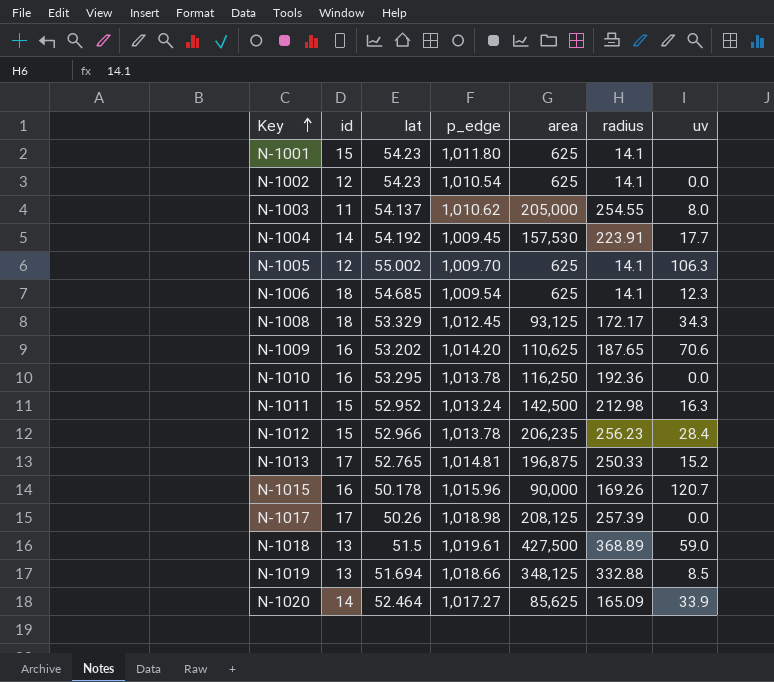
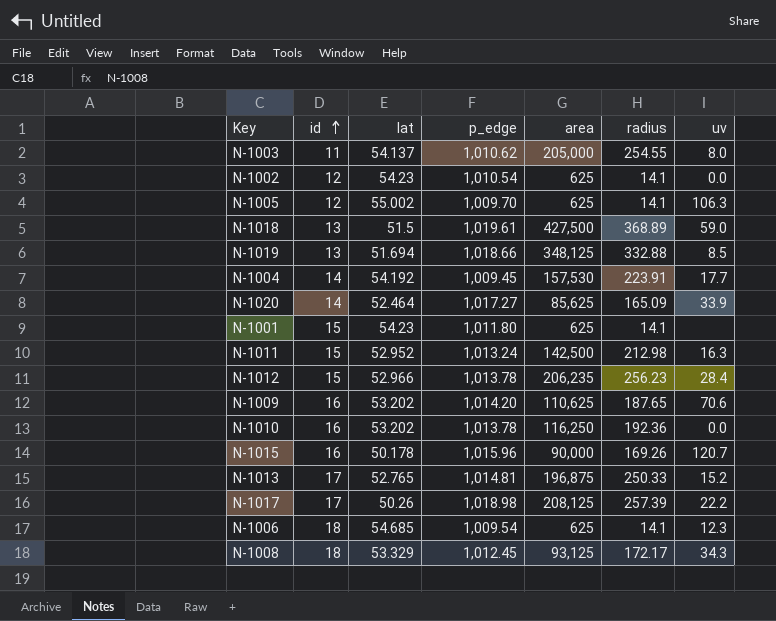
row order: Key ascending -> id ascending
N-1010 | lat: 53.295 -> 53.202
N-1017 | uv: 0.0 -> 22.2

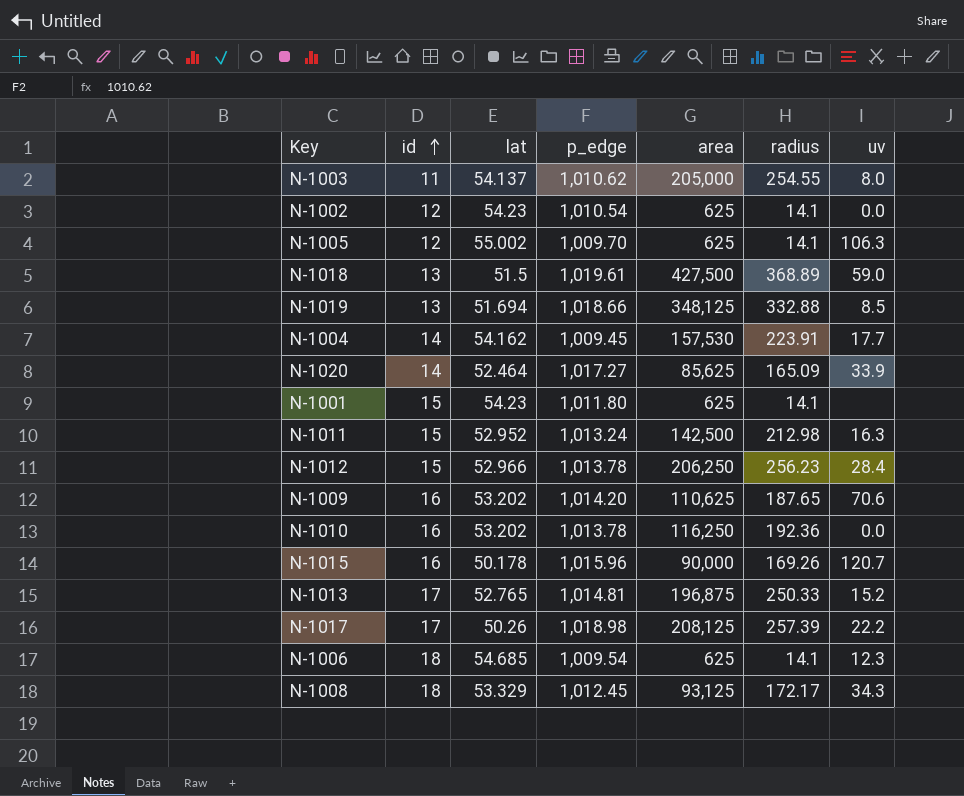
N-1004 | lat: 54.192 -> 54.162
N-1012 | area: 206,235 -> 206,250

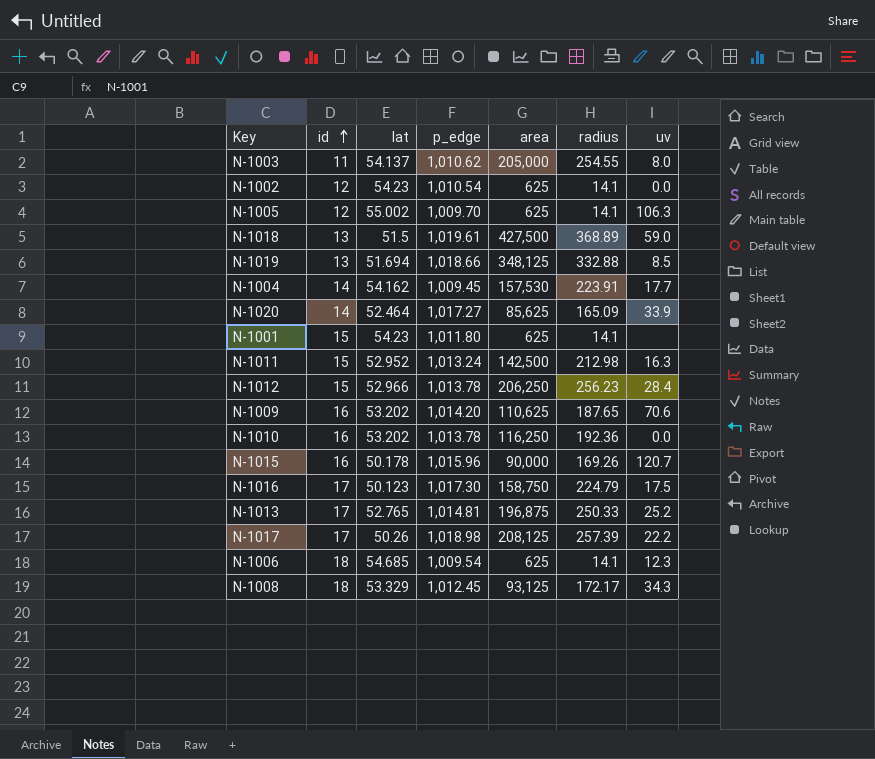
row N-1016: none -> 17 | 50.123 | 1,017.30 | 158,750 | 224.79 | 17.5
N-1013 | uv: 15.2 -> 25.2

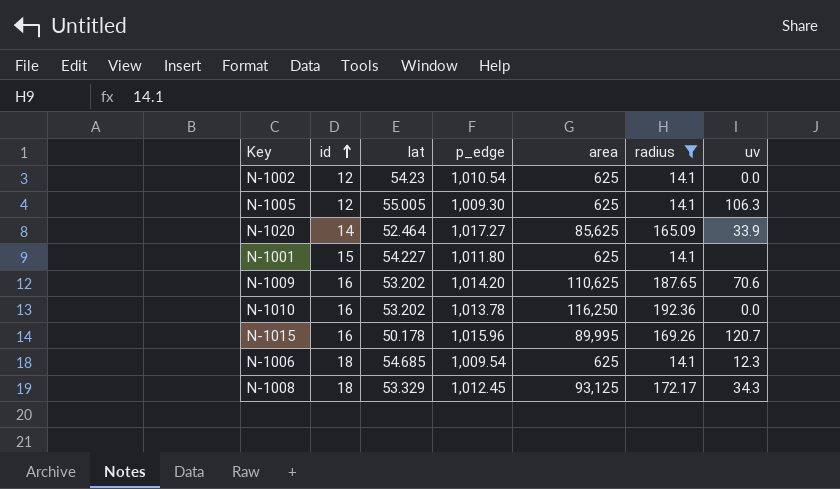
filter: none -> radius <= 192.36
N-1005 | lat: 55.002 -> 55.005
N-1005 | p_edge: 1,009.70 -> 1,009.30
N-1001 | lat: 54.23 -> 54.227
N-1015 | area: 90,000 -> 89,995

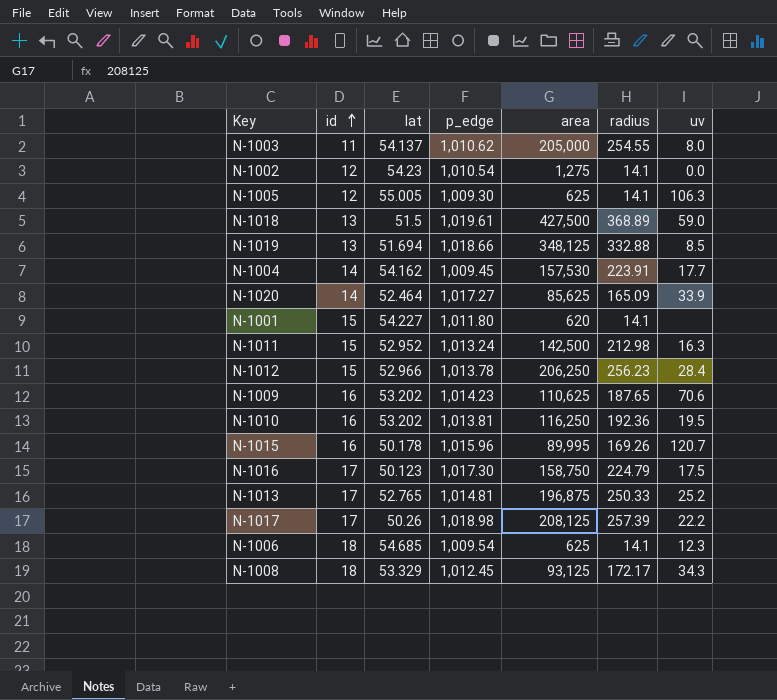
filter: radius <= 192.36 -> none
N-1002 | area: 625 -> 1,275
N-1001 | area: 625 -> 620
N-1009 | p_edge: 1,014.20 -> 1,014.23
N-1010 | p_edge: 1,013.78 -> 1,013.81
N-1010 | uv: 0.0 -> 19.5

